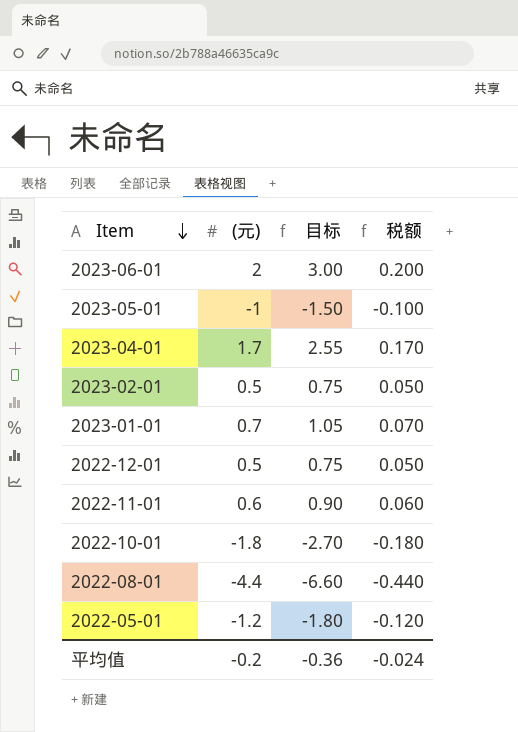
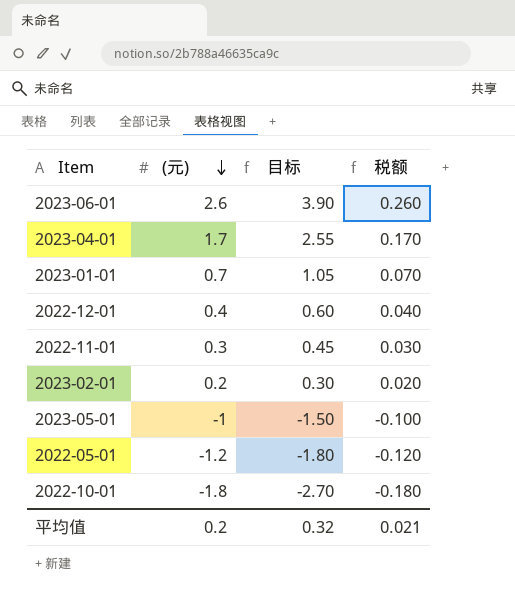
row order: Item descending -> (元) descending
row 2022-08-01: -4.4 | -6.60 | -0.440 -> none
2023-06-01 | (元): 2 -> 2.6
2023-06-01 | 目标: 3.00 -> 3.90
2023-06-01 | 税额: 0.200 -> 0.260
2022-12-01 | (元): 0.5 -> 0.4
2022-12-01 | 目标: 0.75 -> 0.60
2022-12-01 | 税额: 0.050 -> 0.040
2022-11-01 | (元): 0.6 -> 0.3
2022-11-01 | 目标: 0.90 -> 0.45
2022-11-01 | 税额: 0.060 -> 0.030
2023-02-01 | (元): 0.5 -> 0.2
2023-02-01 | 目标: 0.75 -> 0.30
2023-02-01 | 税额: 0.050 -> 0.020
平均值 | (元): -0.2 -> 0.2
平均值 | 目标: -0.36 -> 0.32
平均值 | 税额: -0.024 -> 0.021

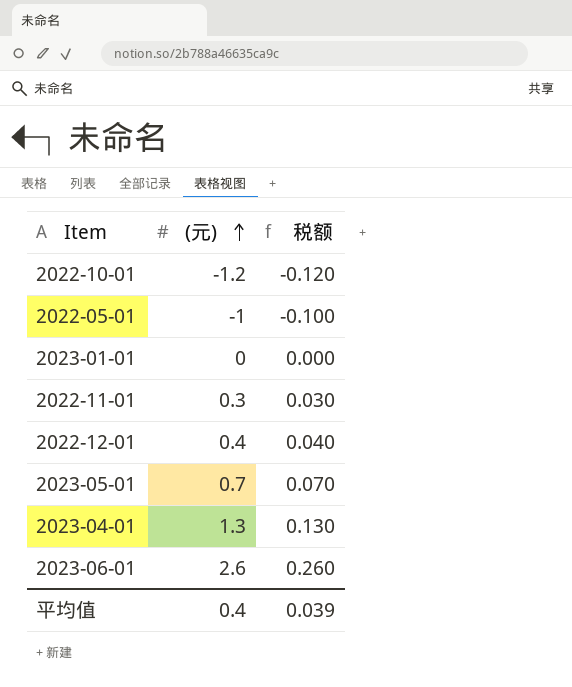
row order: (元) descending -> (元) ascending
column 目标 | formula: [(元)] * 1.5 -> none
row 2023-02-01: 0.2 | 0.30 | 0.020 -> none
2022-10-01 | (元): -1.8 -> -1.2
2022-10-01 | 税额: -0.180 -> -0.120
2022-05-01 | (元): -1.2 -> -1
2022-05-01 | 税额: -0.120 -> -0.100
2023-01-01 | (元): 0.7 -> 0
2023-01-01 | 税额: 0.070 -> 0.000
2023-05-01 | (元): -1 -> 0.7
2023-05-01 | 税额: -0.100 -> 0.070
2023-04-01 | (元): 1.7 -> 1.3
2023-04-01 | 税额: 0.170 -> 0.130
平均值 | (元): 0.2 -> 0.4
平均值 | 税额: 0.021 -> 0.039

